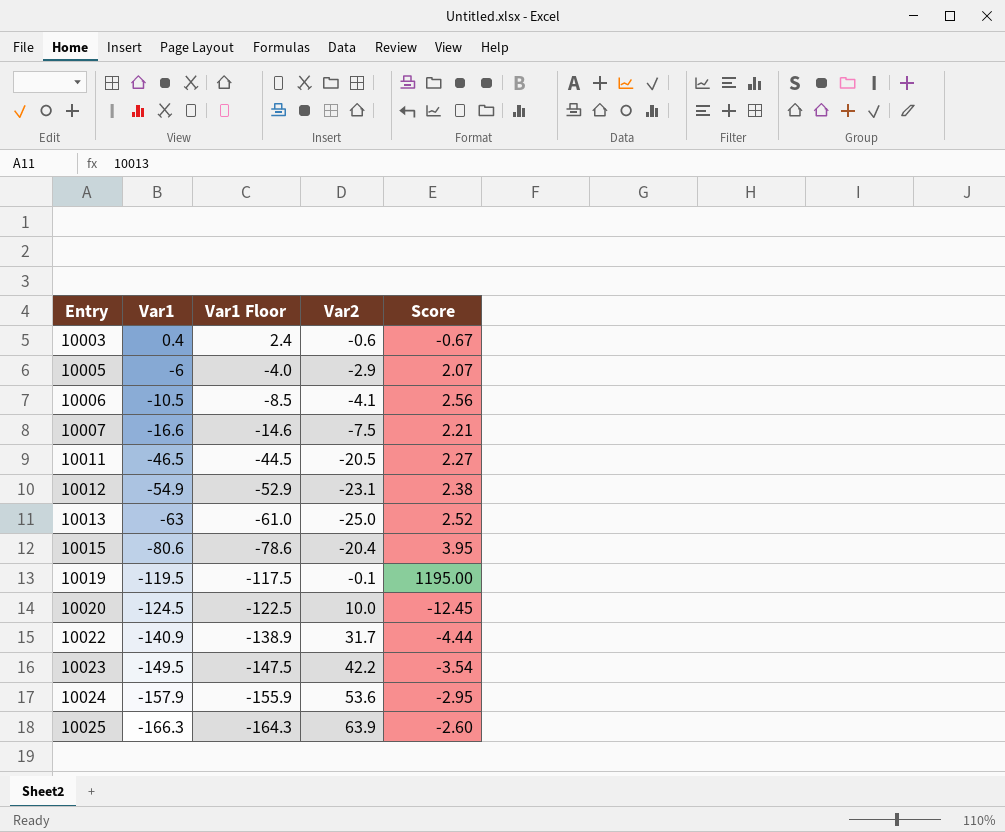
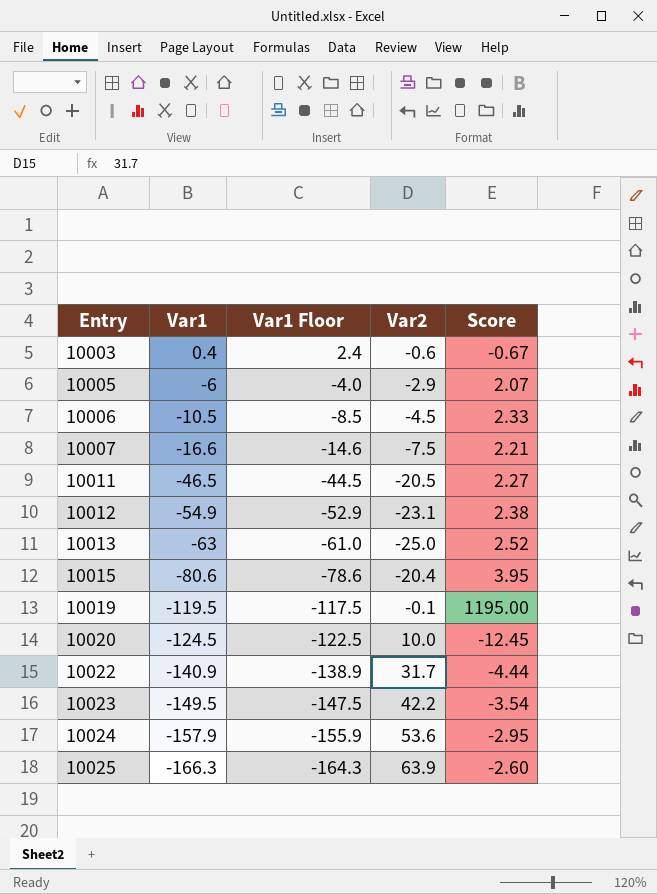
10006 | Var2: -4.1 -> -4.5
10006 | Score: 2.56 -> 2.33

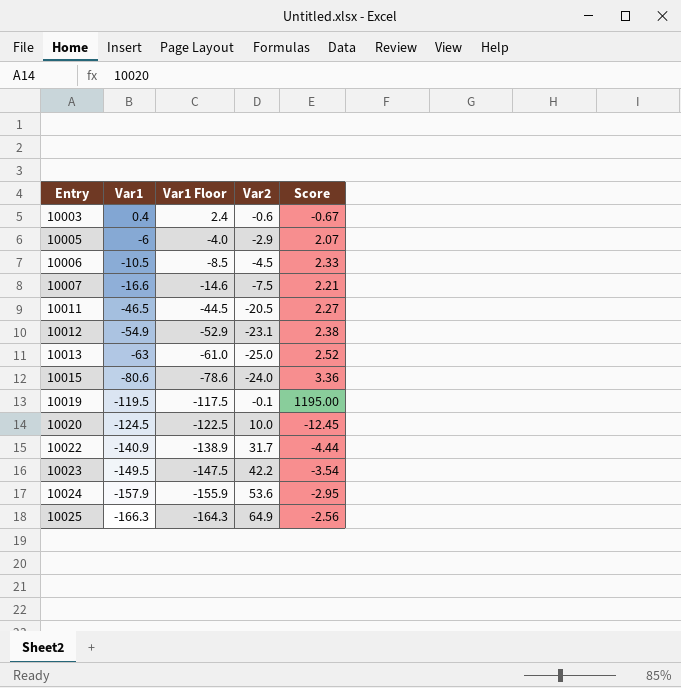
10015 | Var2: -20.4 -> -24.0
10015 | Score: 3.95 -> 3.36
10025 | Var2: 63.9 -> 64.9
10025 | Score: -2.60 -> -2.56

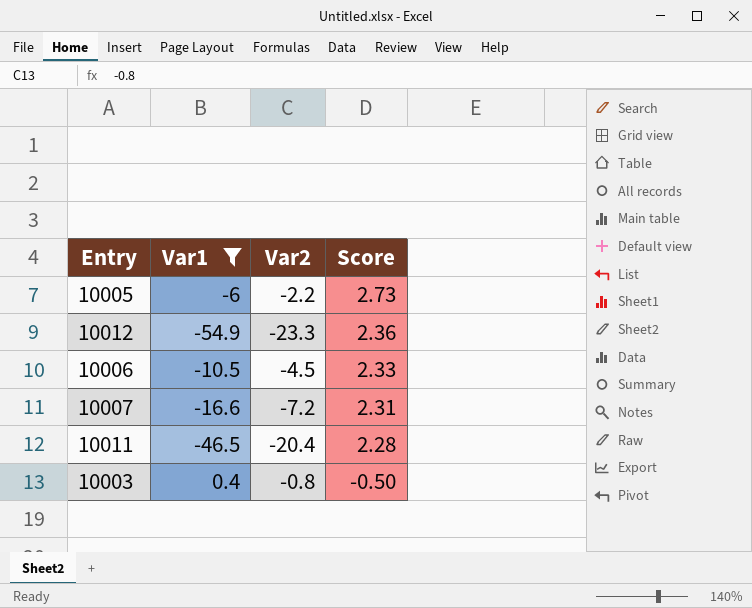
filter: none -> Var1 >= -54.9
row order: Entry ascending -> Score descending
column Var1 Floor | formula: [Var1] + 2 -> none
10005 | Var2: -2.9 -> -2.2
10005 | Score: 2.07 -> 2.73
10012 | Var2: -23.1 -> -23.3
10012 | Score: 2.38 -> 2.36
10007 | Var2: -7.5 -> -7.2
10007 | Score: 2.21 -> 2.31
10011 | Var2: -20.5 -> -20.4
10011 | Score: 2.27 -> 2.28
10003 | Var2: -0.6 -> -0.8
10003 | Score: -0.67 -> -0.50

